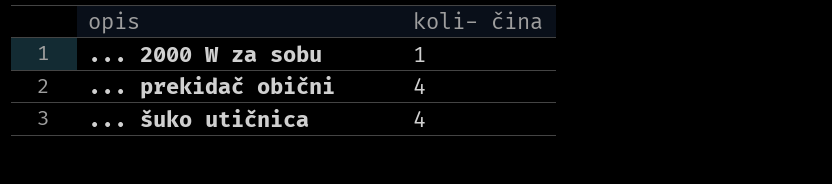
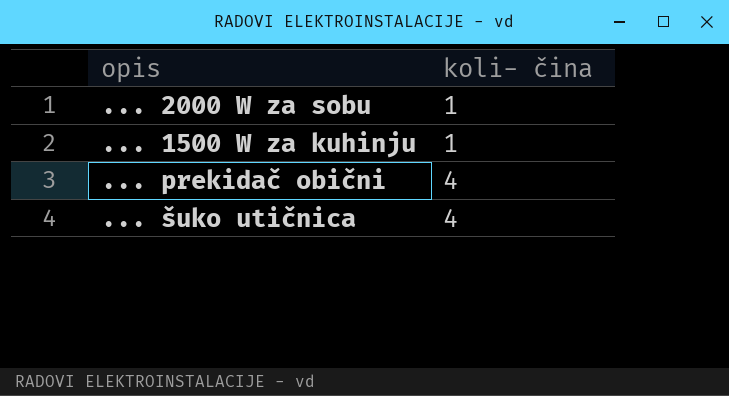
row ... 1500 W za kuhinju: none -> 1

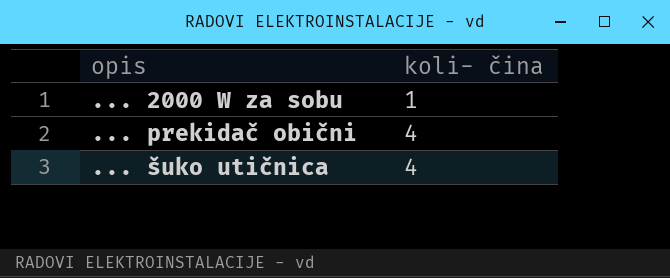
row ... 1500 W za kuhinju: 1 -> none

